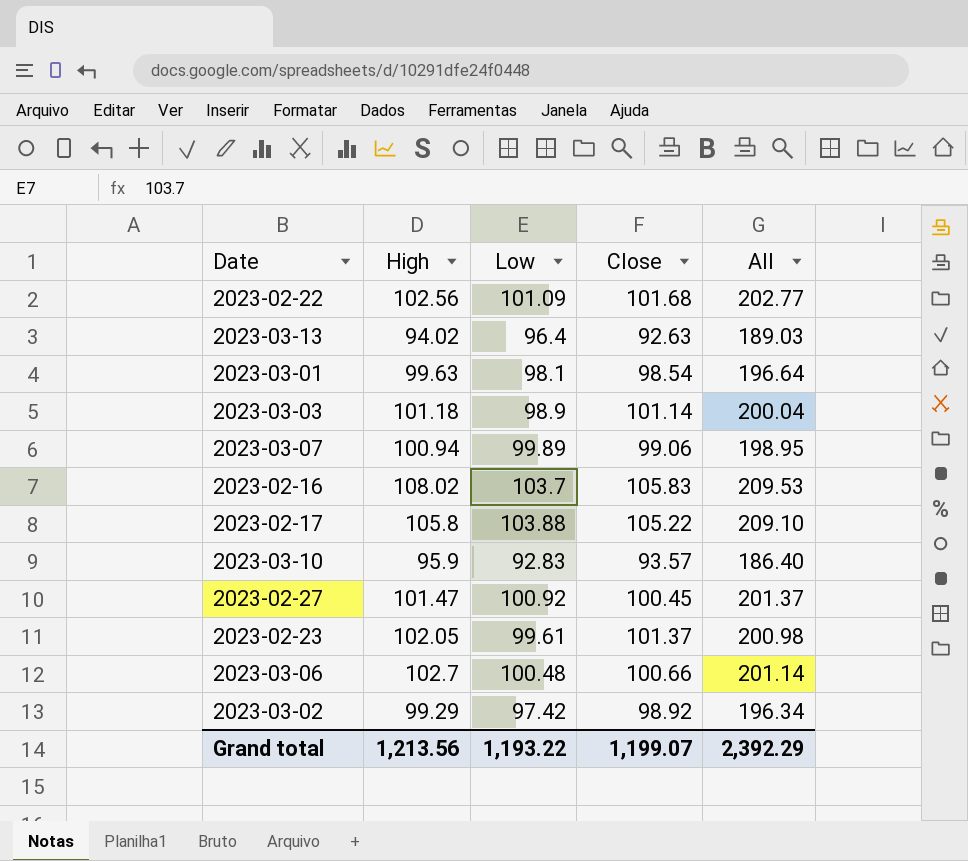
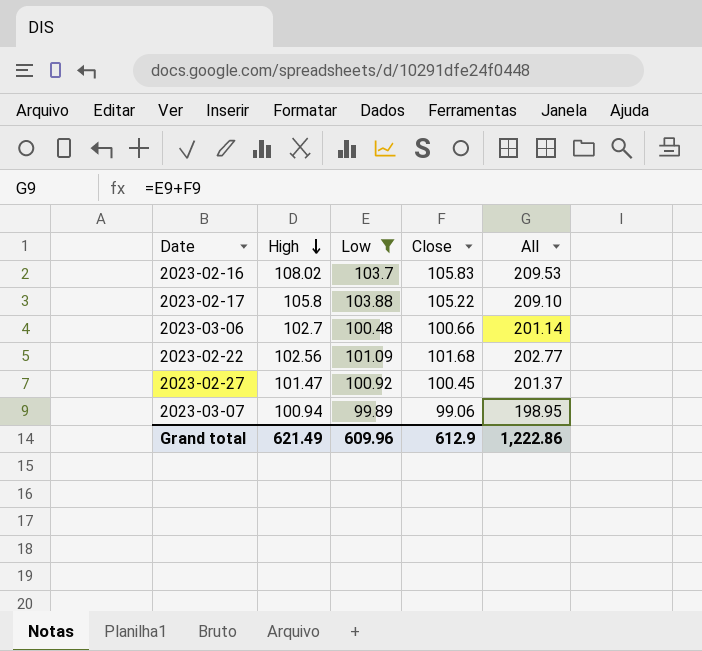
filter: none -> Low >= 99.89
row order: none -> High descending
Grand total | High: 1,213.56 -> 621.49
Grand total | Low: 1,193.22 -> 609.96
Grand total | Close: 1,199.07 -> 612.9
Grand total | All: 2,392.29 -> 1,222.86

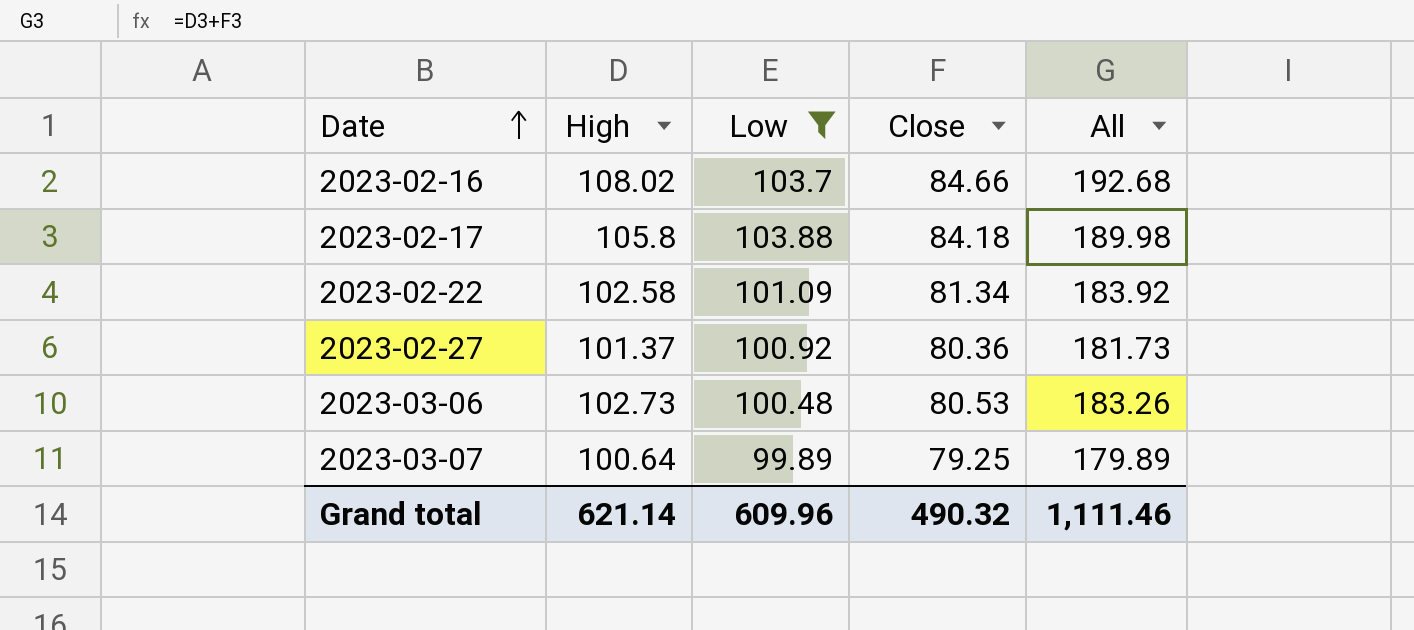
row order: High descending -> Date ascending
column All | formula: [Low] + [Close] -> [High] + [Close]
2023-02-16 | Close: 105.83 -> 84.66
2023-02-17 | Close: 105.22 -> 84.18
2023-02-22 | High: 102.56 -> 102.58
2023-02-22 | Close: 101.68 -> 81.34
2023-02-27 | High: 101.47 -> 101.37
2023-02-27 | Close: 100.45 -> 80.36
2023-03-06 | High: 102.7 -> 102.73
2023-03-06 | Close: 100.66 -> 80.53
2023-03-07 | High: 100.94 -> 100.64
2023-03-07 | Close: 99.06 -> 79.25
Grand total | High: 621.49 -> 621.14
Grand total | Close: 612.9 -> 490.32
Grand total | All: 1,222.86 -> 1,111.46

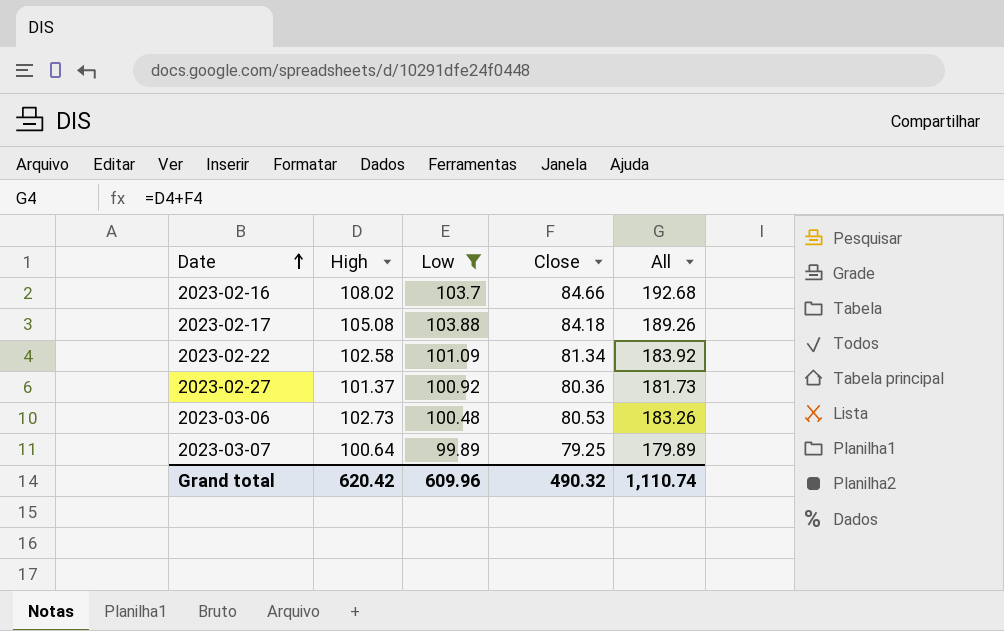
2023-02-17 | High: 105.8 -> 105.08
2023-02-17 | All: 189.98 -> 189.26
Grand total | High: 621.14 -> 620.42
Grand total | All: 1,111.46 -> 1,110.74

